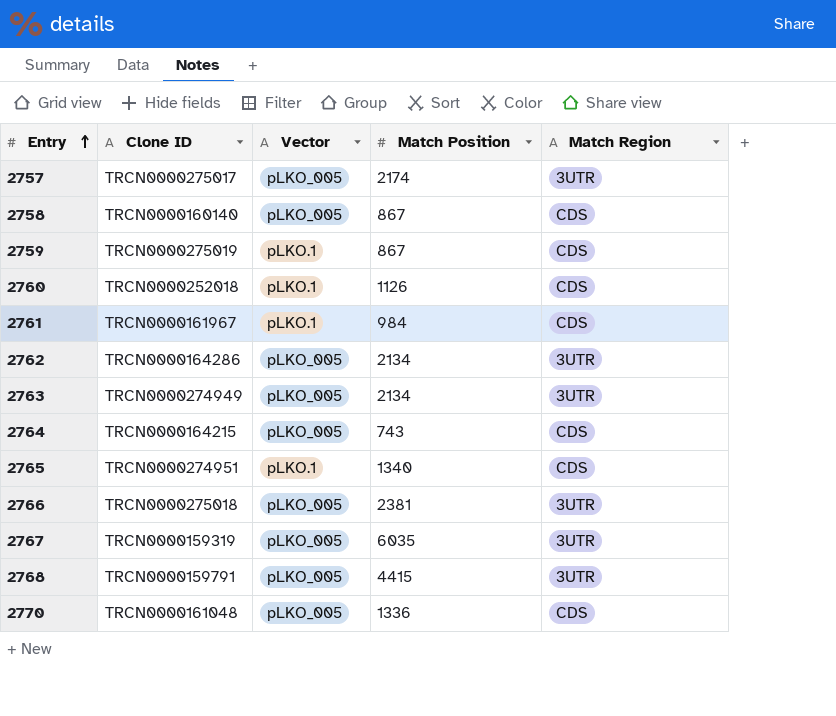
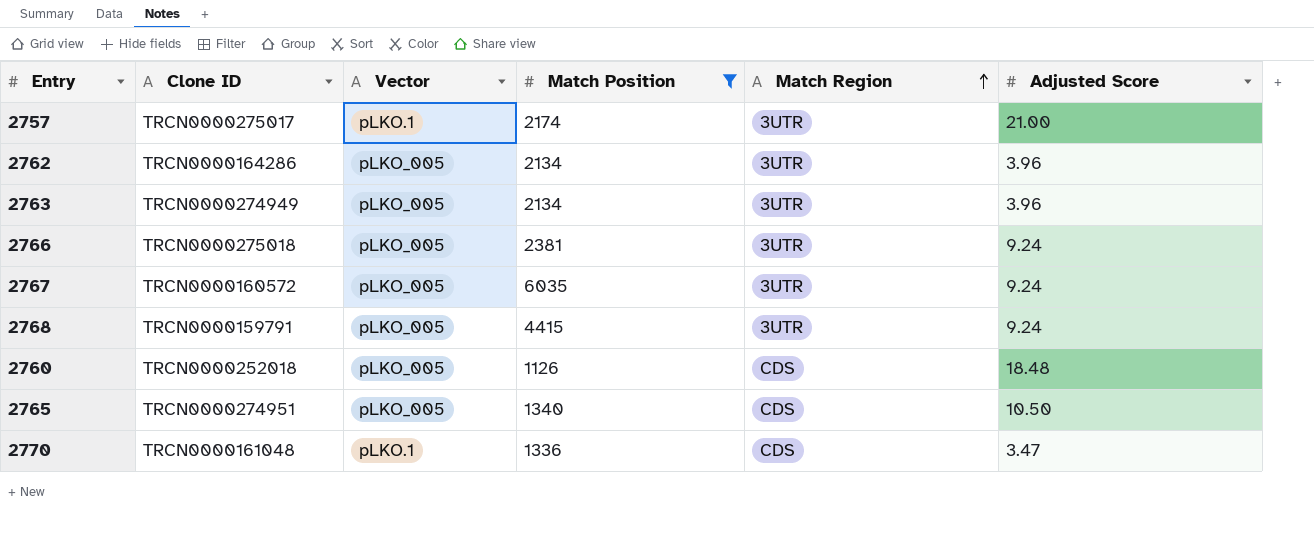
filter: none -> Match Position >= 1126
row order: Entry ascending -> Match Region ascending
column Adjusted Score | position: none -> 6
2757 | Vector: pLKO_005 -> pLKO.1
2767 | Clone ID: TRCN0000159319 -> TRCN0000160572
2760 | Vector: pLKO.1 -> pLKO_005
2765 | Vector: pLKO.1 -> pLKO_005
2770 | Vector: pLKO_005 -> pLKO.1

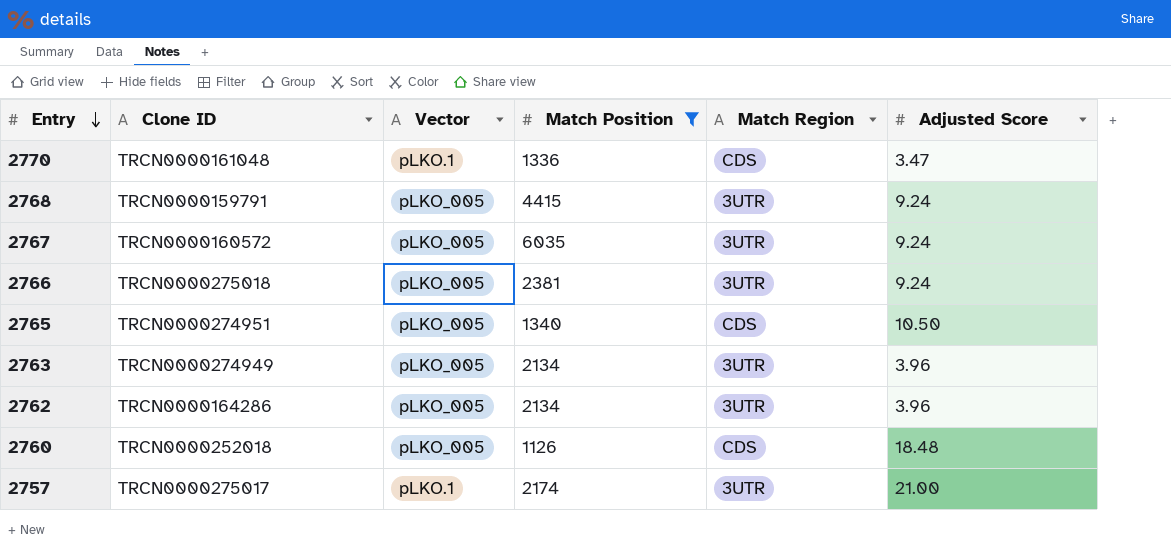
row order: Match Region ascending -> Entry descending

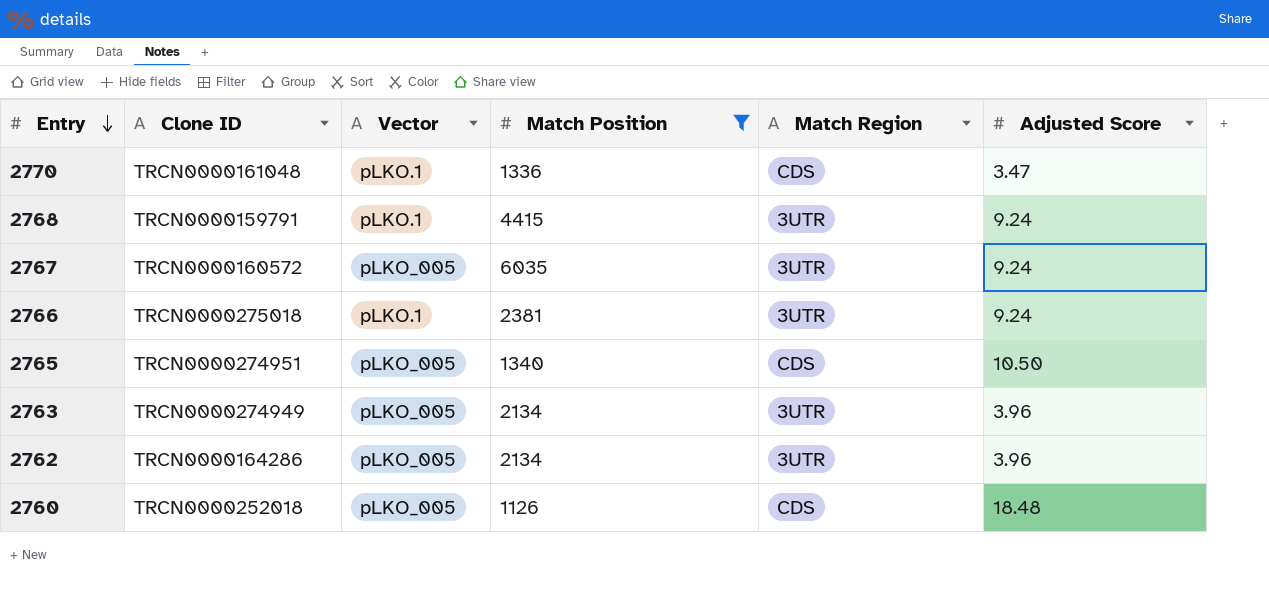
row 2757: TRCN0000275017 | pLKO.1 | 2174 | 3UTR | 21.00 -> none
2768 | Vector: pLKO_005 -> pLKO.1
2766 | Vector: pLKO_005 -> pLKO.1

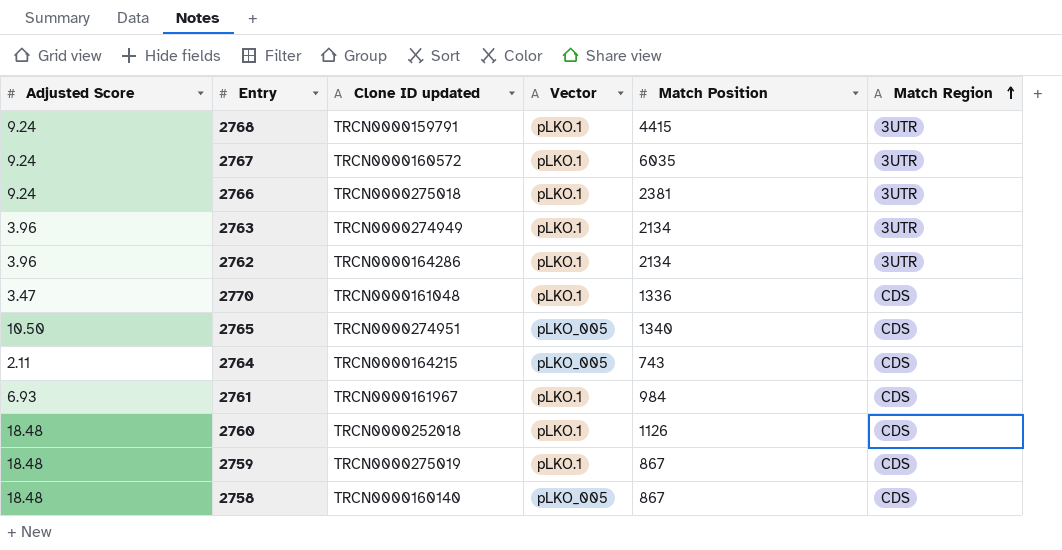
filter: Match Position >= 1126 -> none
row order: Entry descending -> Match Region ascending
column Adjusted Score | position: 6 -> 1
column name: Clone ID -> Clone ID updated
2767 | Vector: pLKO_005 -> pLKO.1
2763 | Vector: pLKO_005 -> pLKO.1
2762 | Vector: pLKO_005 -> pLKO.1
2760 | Vector: pLKO_005 -> pLKO.1

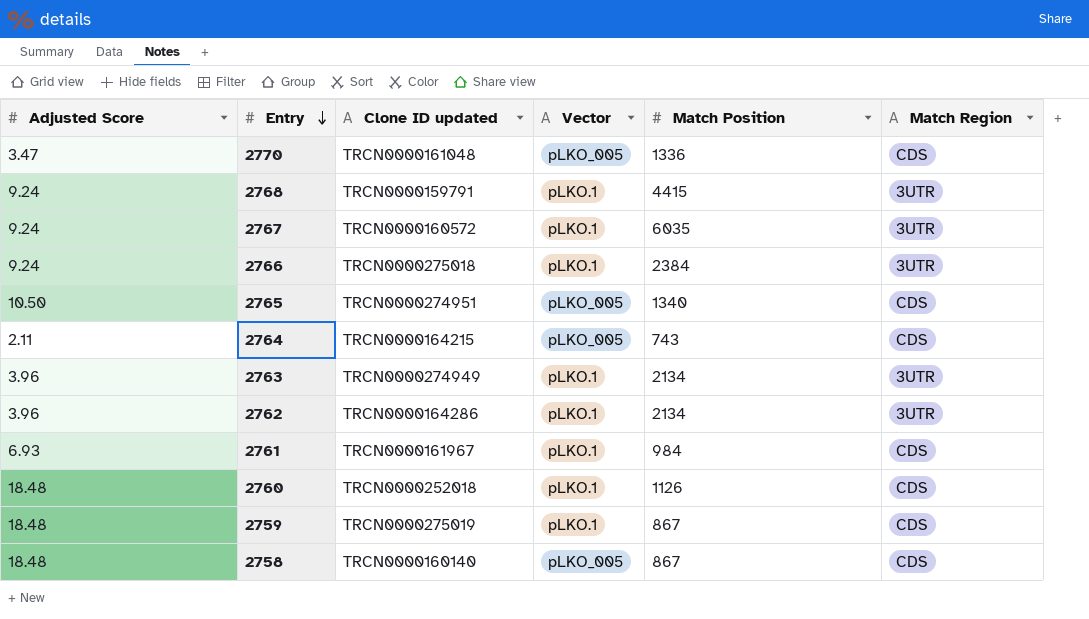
row order: Match Region ascending -> Entry descending
2770 | Vector: pLKO.1 -> pLKO_005
2766 | Match Position: 2381 -> 2384

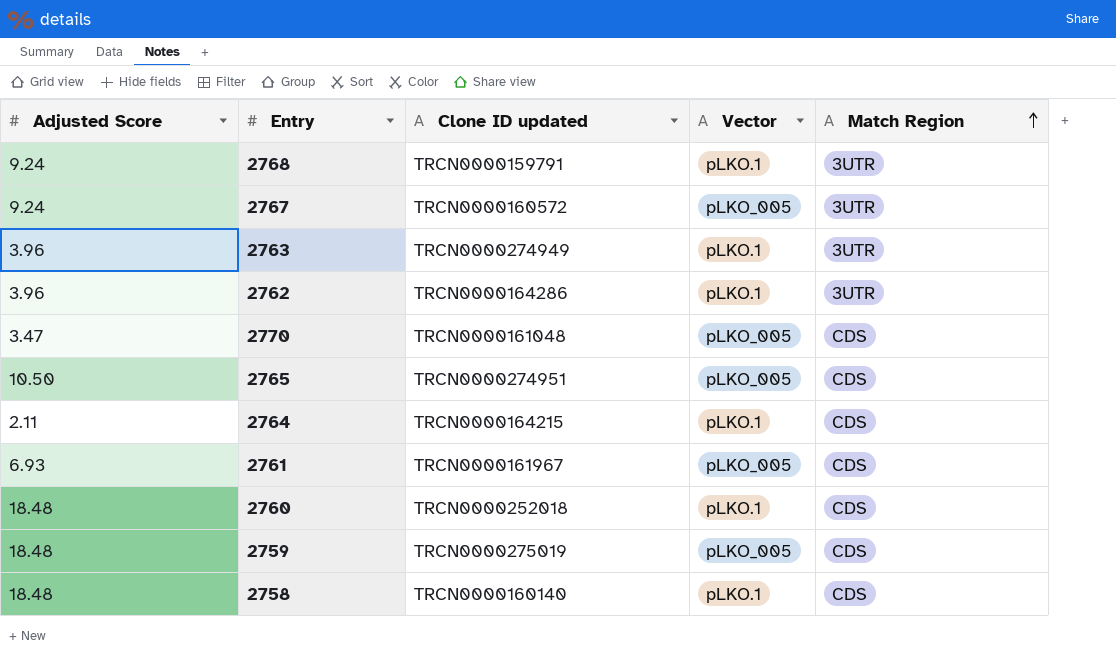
row order: Entry descending -> Match Region ascending
column Match Position | position: 5 -> none
row 2766: 9.24 | TRCN0000275018 | pLKO.1 | 2384 | 3UTR -> none
2767 | Vector: pLKO.1 -> pLKO_005
2764 | Vector: pLKO_005 -> pLKO.1
2761 | Vector: pLKO.1 -> pLKO_005
2759 | Vector: pLKO.1 -> pLKO_005
2758 | Vector: pLKO_005 -> pLKO.1

